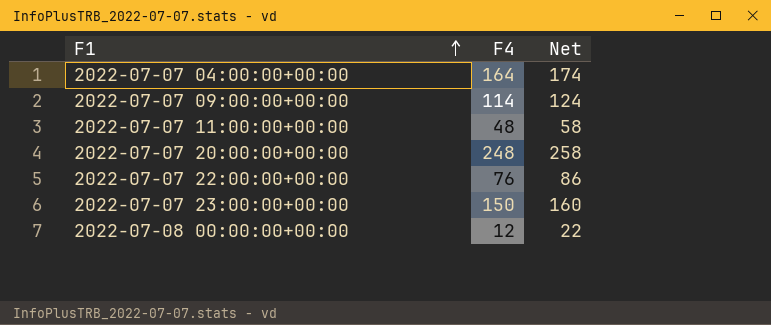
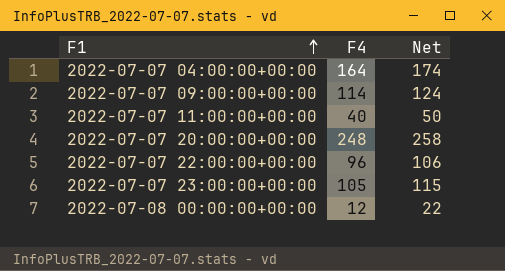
2022-07-07 11:00:00+00:00 | F4: 48 -> 40
2022-07-07 11:00:00+00:00 | Net: 58 -> 50
2022-07-07 22:00:00+00:00 | F4: 76 -> 96
2022-07-07 22:00:00+00:00 | Net: 86 -> 106
2022-07-07 23:00:00+00:00 | F4: 150 -> 105
2022-07-07 23:00:00+00:00 | Net: 160 -> 115

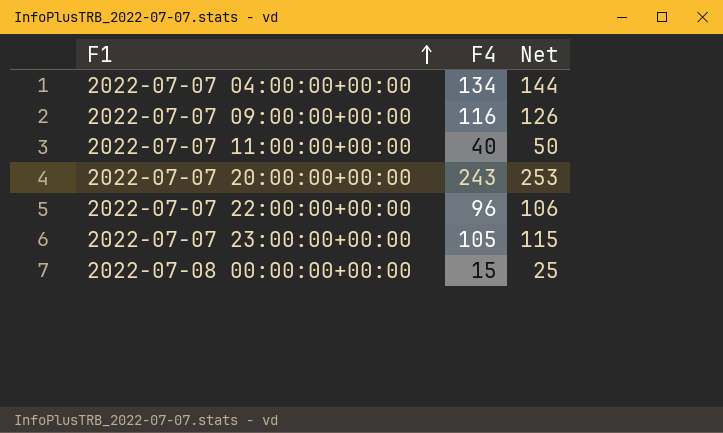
2022-07-07 04:00:00+00:00 | F4: 164 -> 134
2022-07-07 04:00:00+00:00 | Net: 174 -> 144
2022-07-07 09:00:00+00:00 | F4: 114 -> 116
2022-07-07 09:00:00+00:00 | Net: 124 -> 126
2022-07-07 20:00:00+00:00 | F4: 248 -> 243
2022-07-07 20:00:00+00:00 | Net: 258 -> 253
2022-07-08 00:00:00+00:00 | F4: 12 -> 15
2022-07-08 00:00:00+00:00 | Net: 22 -> 25

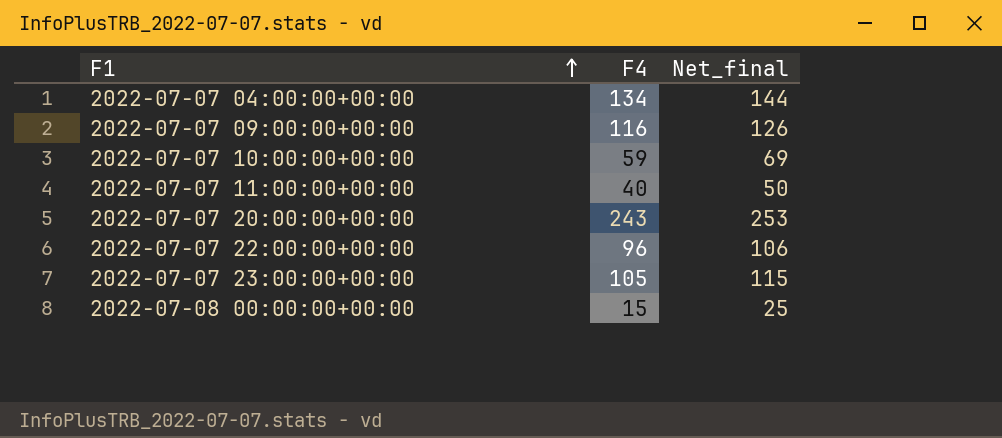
column name: Net -> Net_final
row 2022-07-07 10:00:00+00:00: none -> 59 | 69

